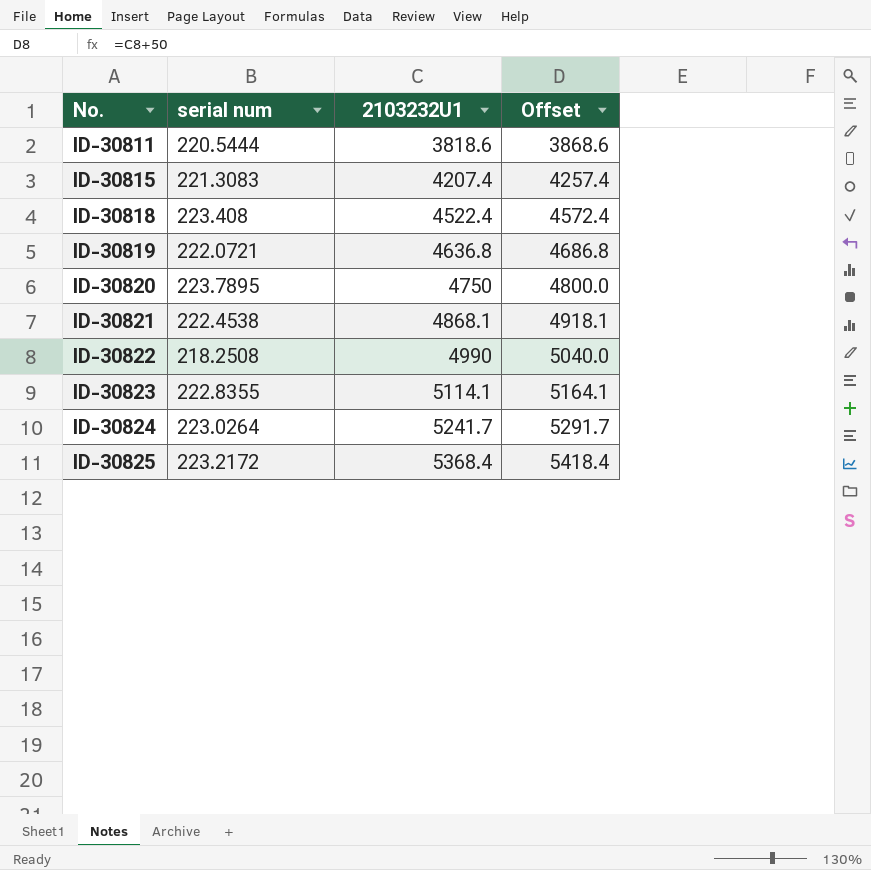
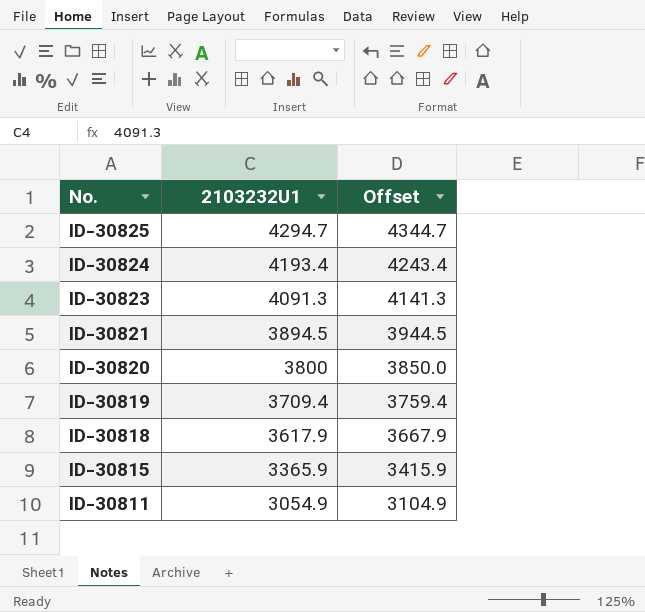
row order: No. ascending -> No. descending
column serial num | position: 2 -> none
row ID-30822: 218.2508 | 4990 | 5040.0 -> none
ID-30825 | 2103232U1: 5368.4 -> 4294.7
ID-30825 | Offset: 5418.4 -> 4344.7
ID-30824 | 2103232U1: 5241.7 -> 4193.4
ID-30824 | Offset: 5291.7 -> 4243.4
ID-30823 | 2103232U1: 5114.1 -> 4091.3
ID-30823 | Offset: 5164.1 -> 4141.3
ID-30821 | 2103232U1: 4868.1 -> 3894.5
ID-30821 | Offset: 4918.1 -> 3944.5
ID-30820 | 2103232U1: 4750 -> 3800
ID-30820 | Offset: 4800.0 -> 3850.0
ID-30819 | 2103232U1: 4636.8 -> 3709.4
ID-30819 | Offset: 4686.8 -> 3759.4
ID-30818 | 2103232U1: 4522.4 -> 3617.9
ID-30818 | Offset: 4572.4 -> 3667.9
ID-30815 | 2103232U1: 4207.4 -> 3365.9
ID-30815 | Offset: 4257.4 -> 3415.9
ID-30811 | 2103232U1: 3818.6 -> 3054.9
ID-30811 | Offset: 3868.6 -> 3104.9

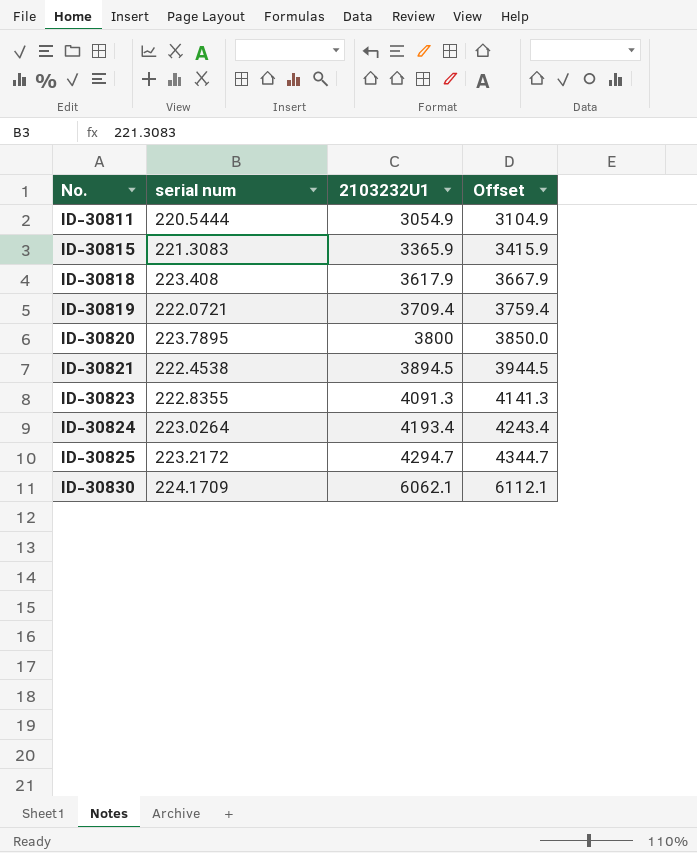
row order: No. descending -> No. ascending
column serial num | position: none -> 2
row ID-30830: none -> 224.1709 | 6062.1 | 6112.1

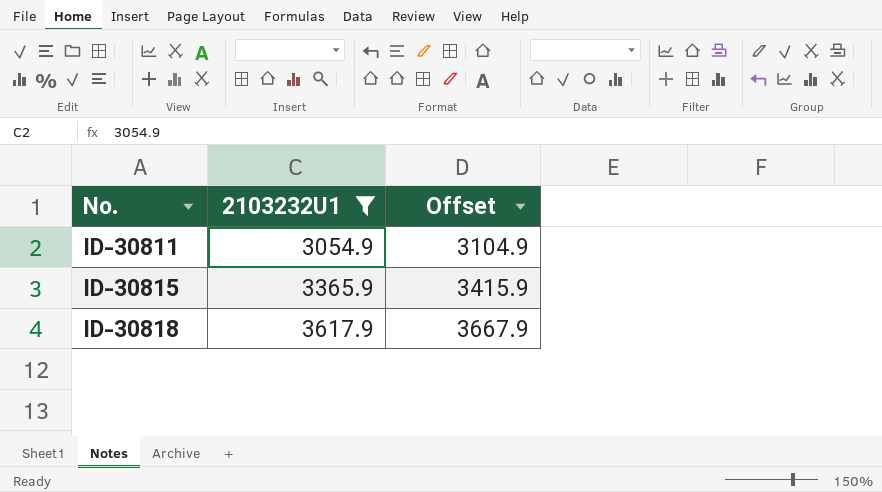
filter: none -> 2103232U1 <= 3617.9
column serial num | position: 2 -> none

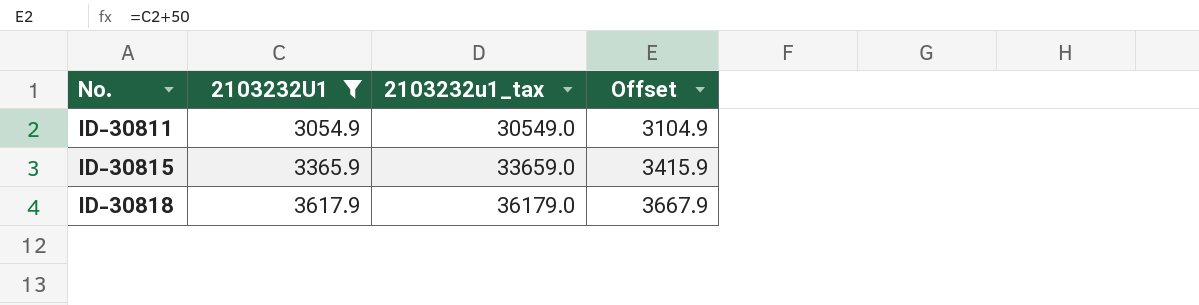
column 2103232u1_tax | formula: none -> [2103232U1] * 10

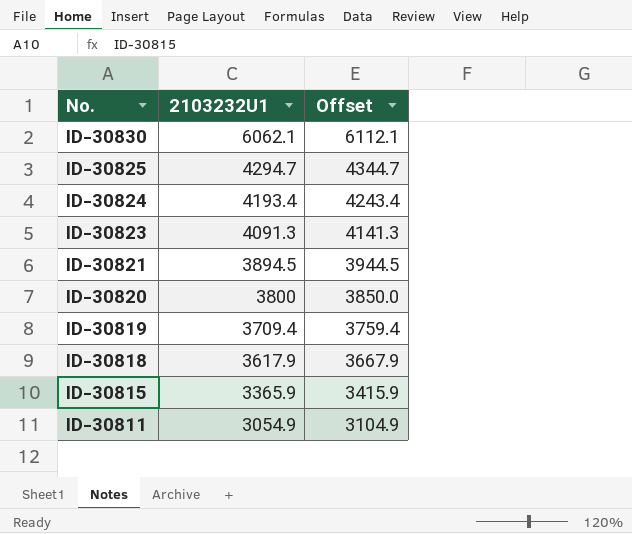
filter: 2103232U1 <= 3617.9 -> none
row order: No. ascending -> No. descending
column 2103232u1_tax | formula: [2103232U1] * 10 -> none

